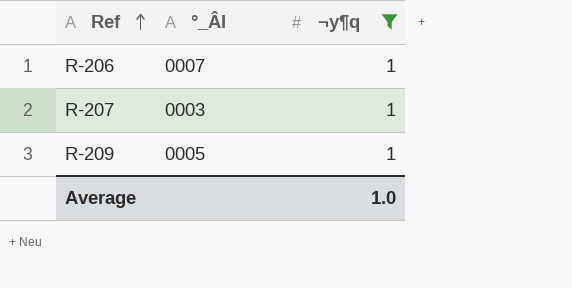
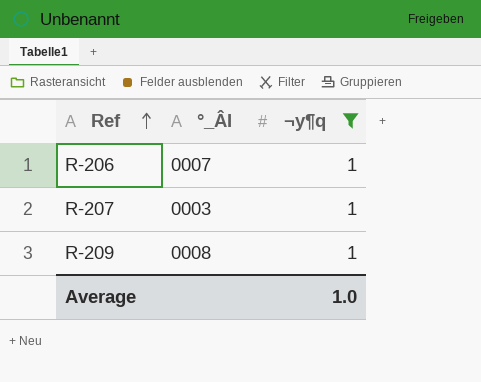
R-209 | °_ÂI: 0005 -> 0008

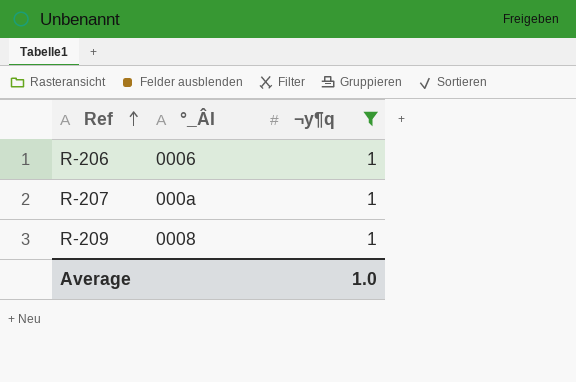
R-206 | °_ÂI: 0007 -> 0006
R-207 | °_ÂI: 0003 -> 000a

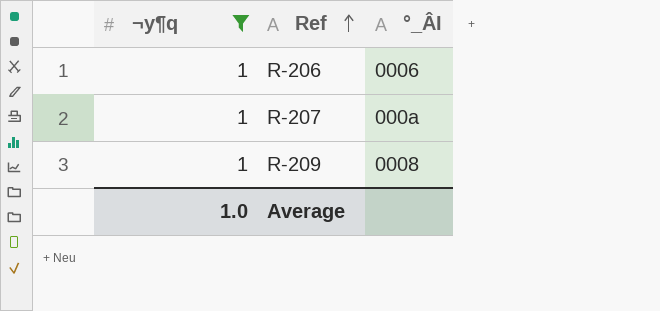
column ¬y¶q | position: 3 -> 1

